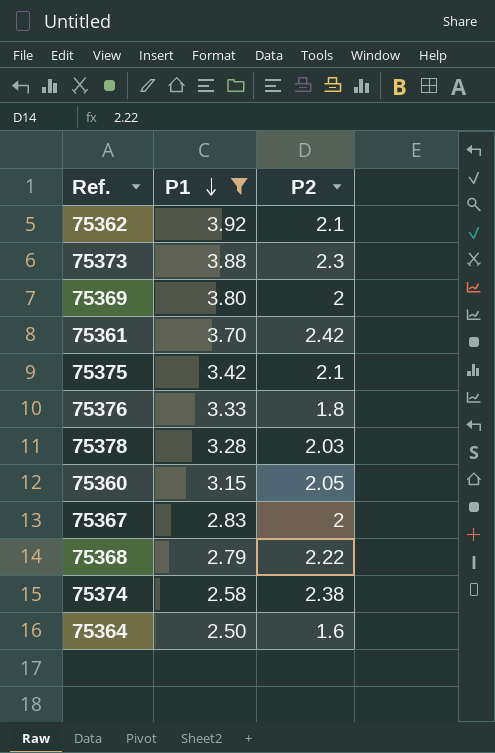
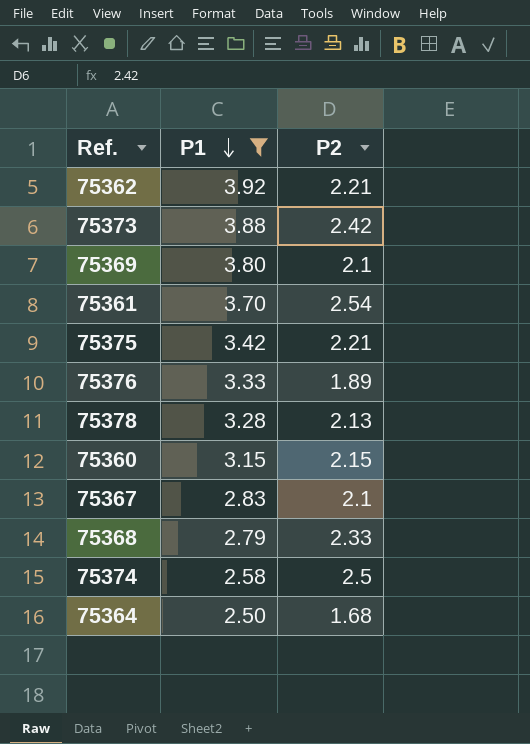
75362 | P2: 2.1 -> 2.21
75373 | P2: 2.3 -> 2.42
75369 | P2: 2 -> 2.1
75361 | P2: 2.42 -> 2.54
75375 | P2: 2.1 -> 2.21
75376 | P2: 1.8 -> 1.89
75378 | P2: 2.03 -> 2.13
75360 | P2: 2.05 -> 2.15
75367 | P2: 2 -> 2.1
75368 | P2: 2.22 -> 2.33
75374 | P2: 2.38 -> 2.5
75364 | P2: 1.6 -> 1.68

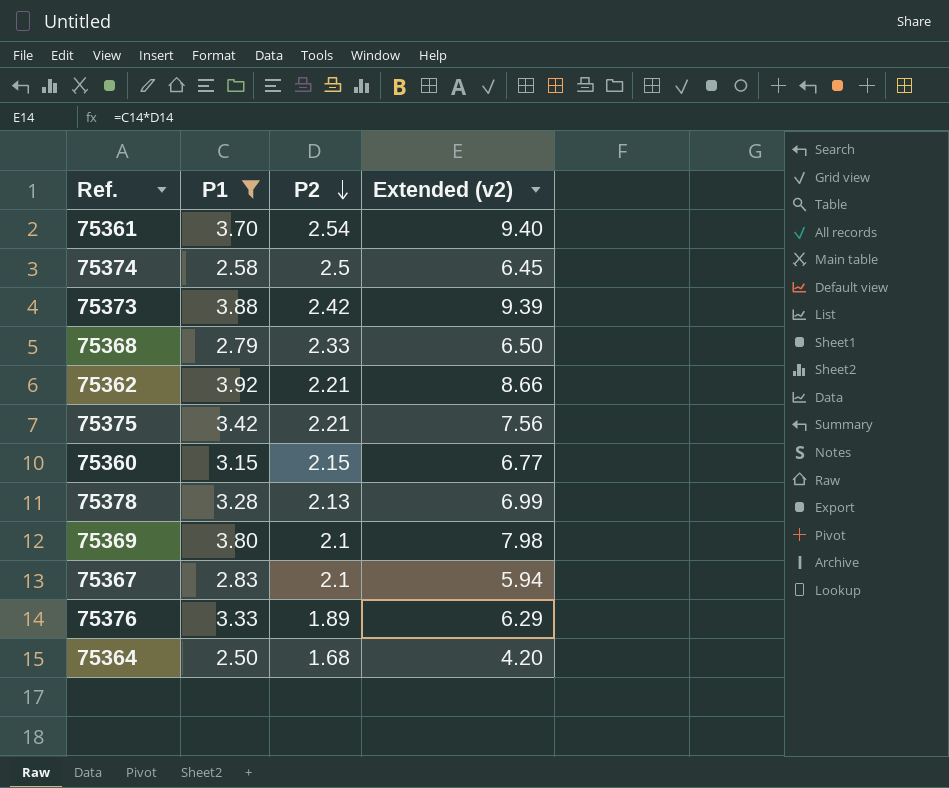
row order: P1 descending -> P2 descending
column Extended (v2) | formula: none -> [P1] * [P2]

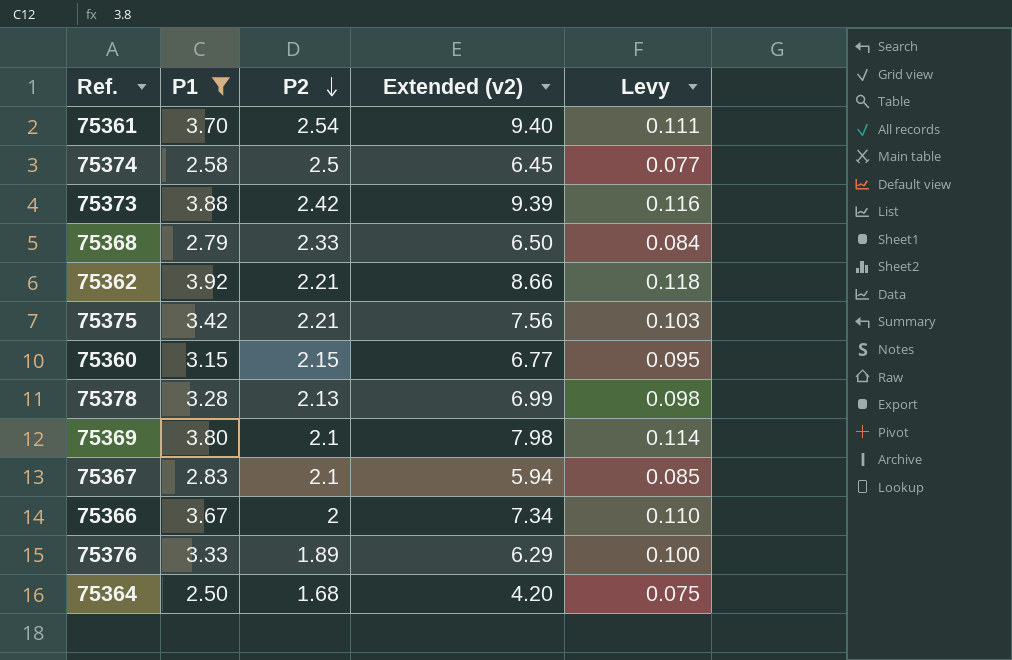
column Levy | formula: none -> [P1] * 0.03
row 75366: none -> 3.67 | 2 | 7.34 | 0.110

